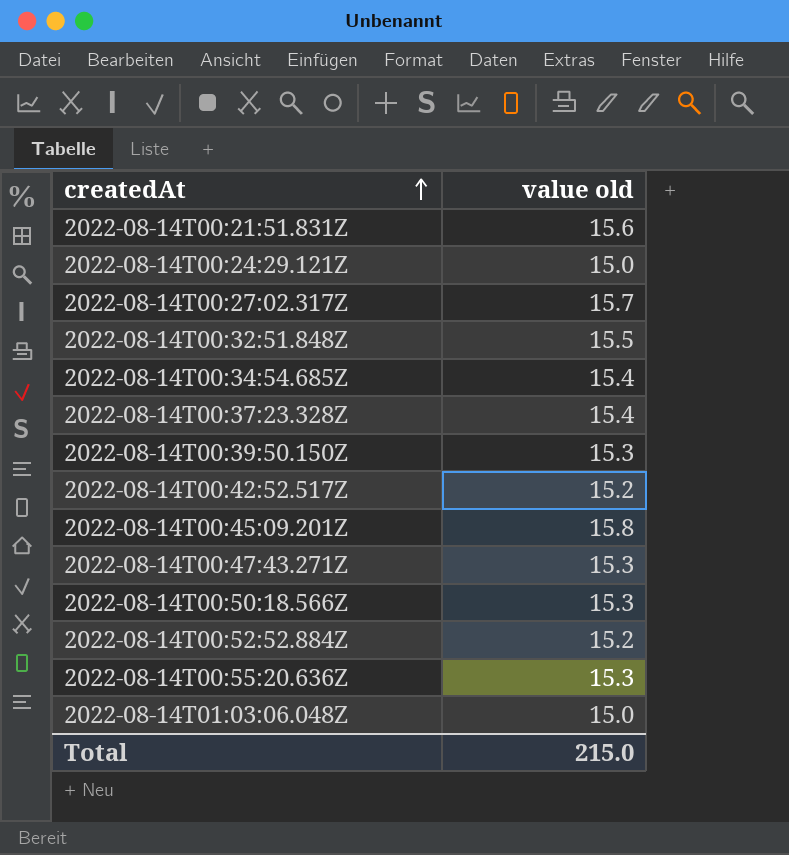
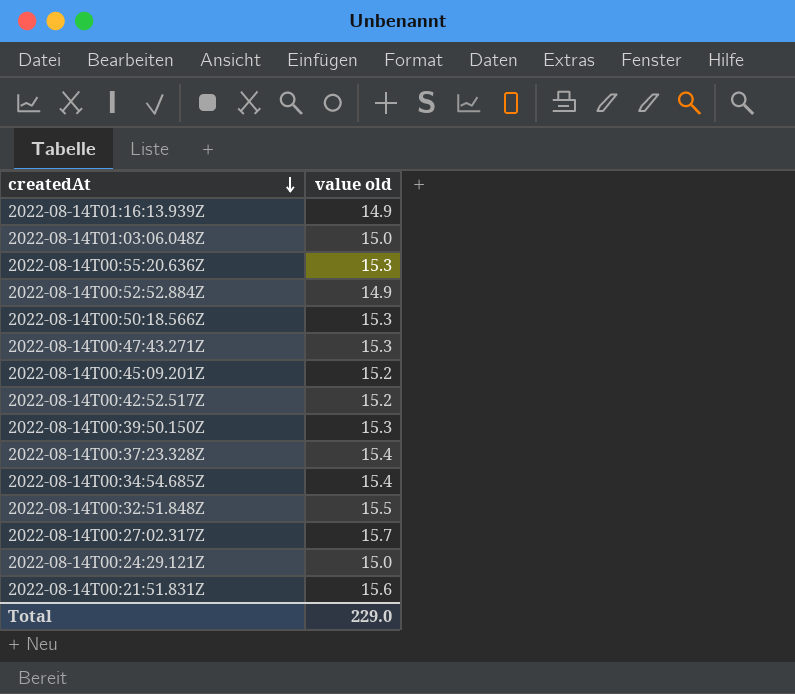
row order: createdAt ascending -> createdAt descending
row 2022-08-14T01:16:13.939Z: none -> 14.9
2022-08-14T00:52:52.884Z | value old: 15.2 -> 14.9
2022-08-14T00:45:09.201Z | value old: 15.8 -> 15.2
Total | value old: 215.0 -> 229.0

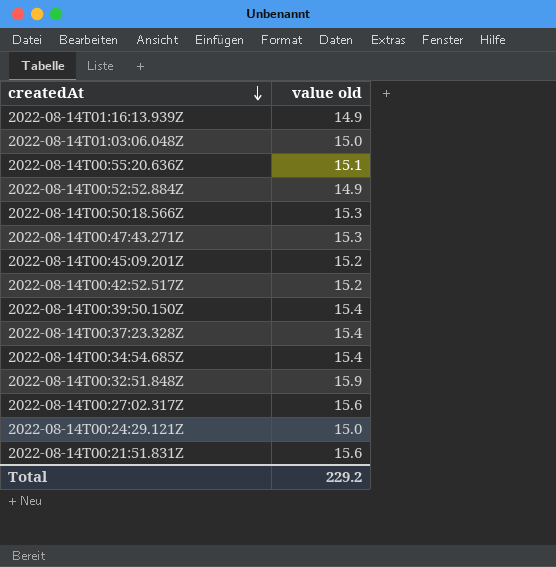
2022-08-14T00:55:20.636Z | value old: 15.3 -> 15.1
2022-08-14T00:39:50.150Z | value old: 15.3 -> 15.4
2022-08-14T00:32:51.848Z | value old: 15.5 -> 15.9
2022-08-14T00:27:02.317Z | value old: 15.7 -> 15.6
Total | value old: 229.0 -> 229.2

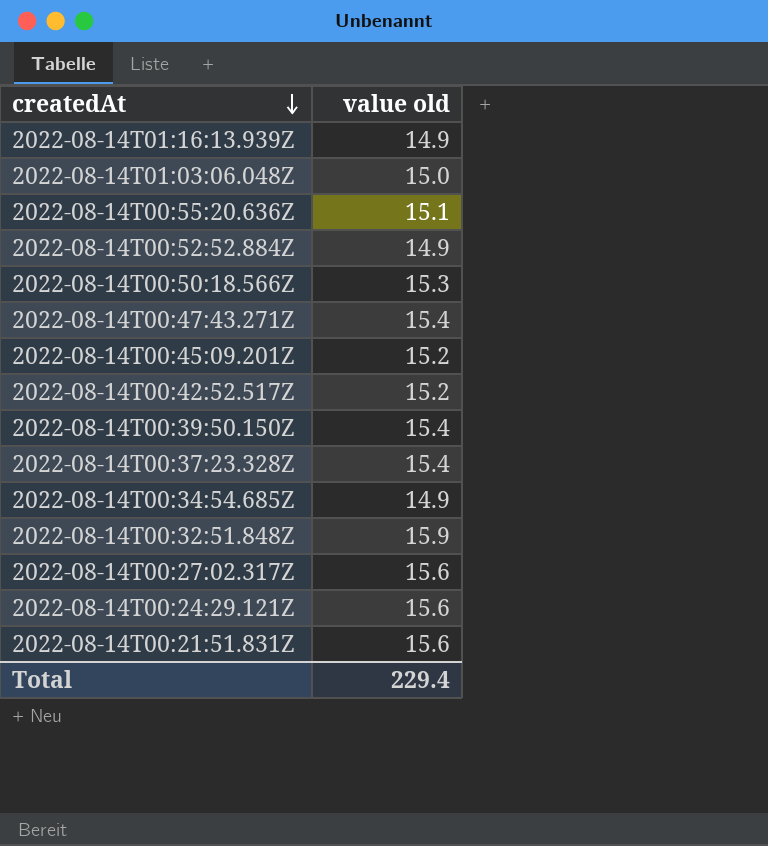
2022-08-14T00:47:43.271Z | value old: 15.3 -> 15.4
2022-08-14T00:34:54.685Z | value old: 15.4 -> 14.9
2022-08-14T00:24:29.121Z | value old: 15.0 -> 15.6
Total | value old: 229.2 -> 229.4

